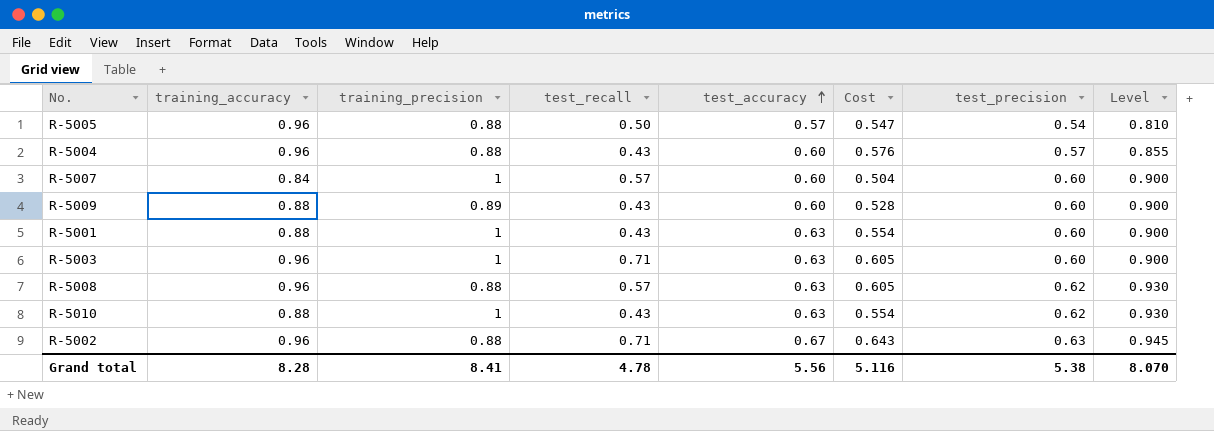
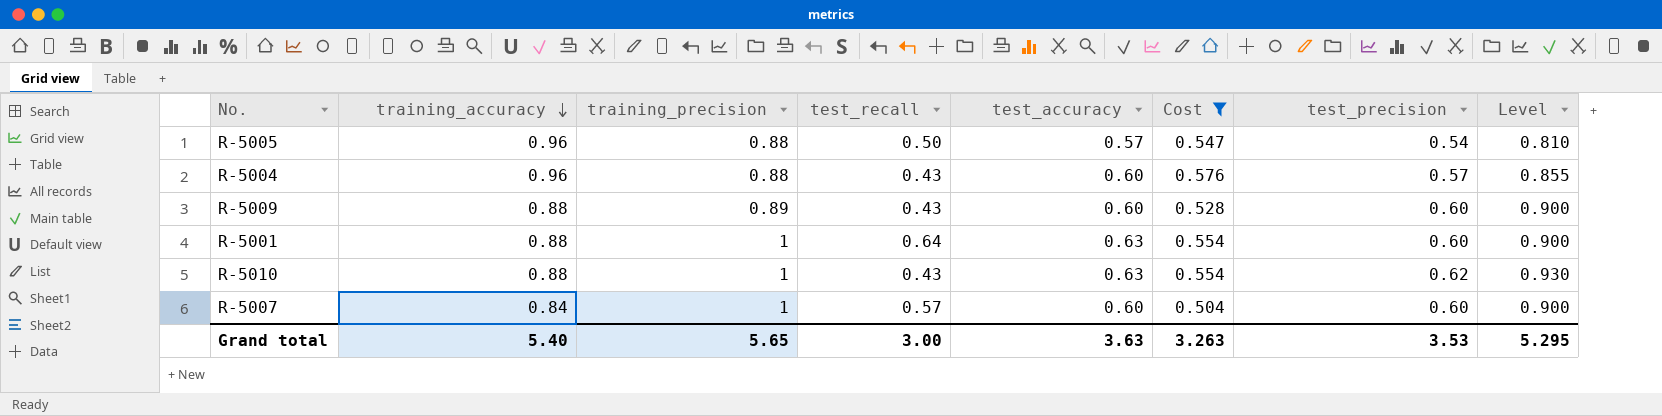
filter: none -> Cost <= 0.576
row order: test_accuracy ascending -> training_accuracy descending
R-5001 | test_recall: 0.43 -> 0.64
Grand total | training_accuracy: 8.28 -> 5.40
Grand total | training_precision: 8.41 -> 5.65
Grand total | test_recall: 4.78 -> 3.00
Grand total | test_accuracy: 5.56 -> 3.63
Grand total | Cost: 5.116 -> 3.263
Grand total | test_precision: 5.38 -> 3.53
Grand total | Level: 8.070 -> 5.295

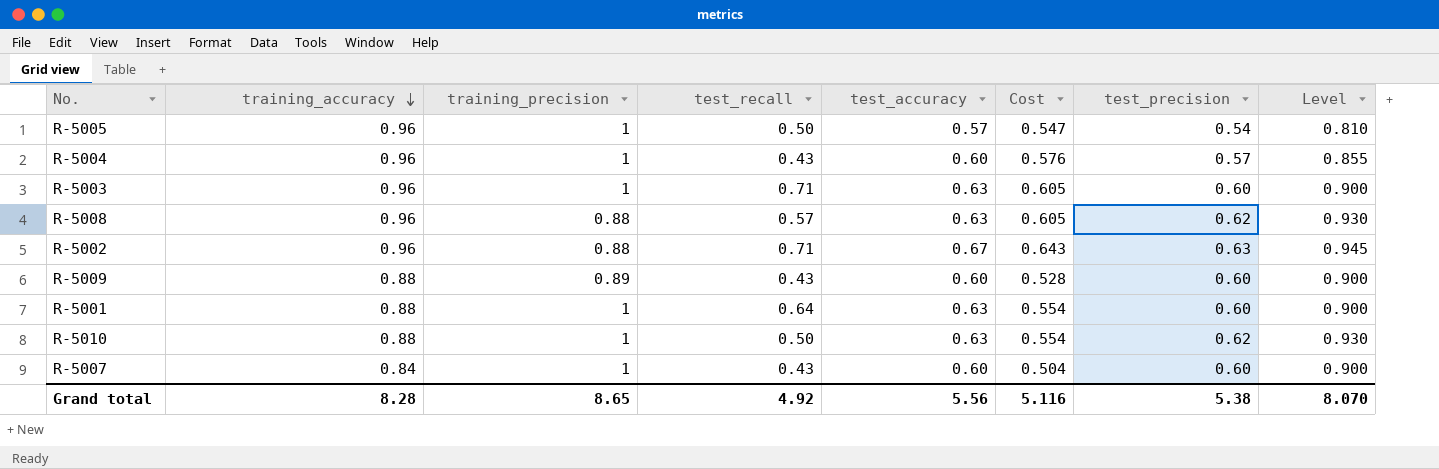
filter: Cost <= 0.576 -> none
R-5005 | training_precision: 0.88 -> 1
R-5004 | training_precision: 0.88 -> 1
R-5010 | test_recall: 0.43 -> 0.50
R-5007 | test_recall: 0.57 -> 0.43
Grand total | training_accuracy: 5.40 -> 8.28
Grand total | training_precision: 5.65 -> 8.65
Grand total | test_recall: 3.00 -> 4.92
Grand total | test_accuracy: 3.63 -> 5.56
Grand total | Cost: 3.263 -> 5.116
Grand total | test_precision: 3.53 -> 5.38
Grand total | Level: 5.295 -> 8.070

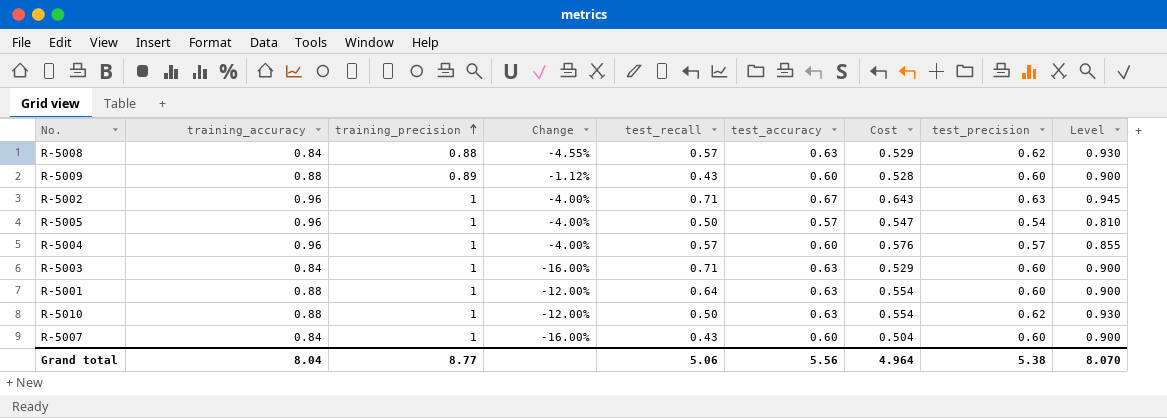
row order: training_accuracy descending -> training_precision ascending
column Change | formula: none -> ([training_accuracy] - [training_precision]) / [training_precision]
R-5008 | training_accuracy: 0.96 -> 0.84
R-5008 | Cost: 0.605 -> 0.529
R-5002 | training_precision: 0.88 -> 1
R-5004 | test_recall: 0.43 -> 0.57
R-5003 | training_accuracy: 0.96 -> 0.84
R-5003 | Cost: 0.605 -> 0.529
Grand total | training_accuracy: 8.28 -> 8.04
Grand total | training_precision: 8.65 -> 8.77
Grand total | test_recall: 4.92 -> 5.06
Grand total | Cost: 5.116 -> 4.964

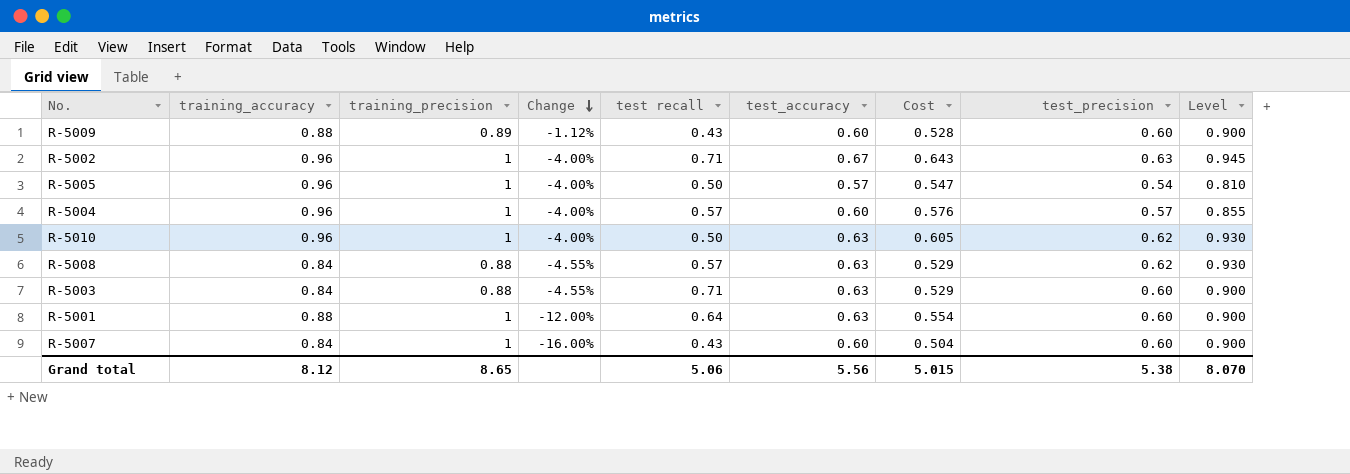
row order: training_precision ascending -> Change descending
column name: test_recall -> test recall
R-5010 | training_accuracy: 0.88 -> 0.96
R-5010 | Change: -12.00% -> -4.00%
R-5010 | Cost: 0.554 -> 0.605
R-5003 | training_precision: 1 -> 0.88
R-5003 | Change: -16.00% -> -4.55%
Grand total | training_accuracy: 8.04 -> 8.12
Grand total | training_precision: 8.77 -> 8.65
Grand total | Cost: 4.964 -> 5.015

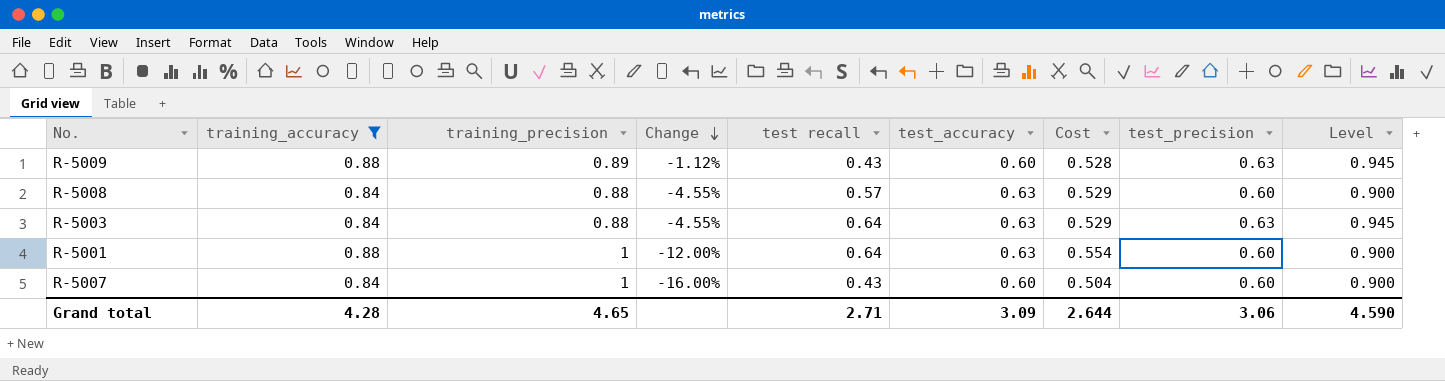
filter: none -> training_accuracy != 0.96
R-5009 | test_precision: 0.60 -> 0.63
R-5009 | Level: 0.900 -> 0.945
R-5008 | test_precision: 0.62 -> 0.60
R-5008 | Level: 0.930 -> 0.900
R-5003 | test recall: 0.71 -> 0.64
R-5003 | test_precision: 0.60 -> 0.63
R-5003 | Level: 0.900 -> 0.945
Grand total | training_accuracy: 8.12 -> 4.28
Grand total | training_precision: 8.65 -> 4.65
Grand total | test recall: 5.06 -> 2.71
Grand total | test_accuracy: 5.56 -> 3.09
Grand total | Cost: 5.015 -> 2.644
Grand total | test_precision: 5.38 -> 3.06
Grand total | Level: 8.070 -> 4.590

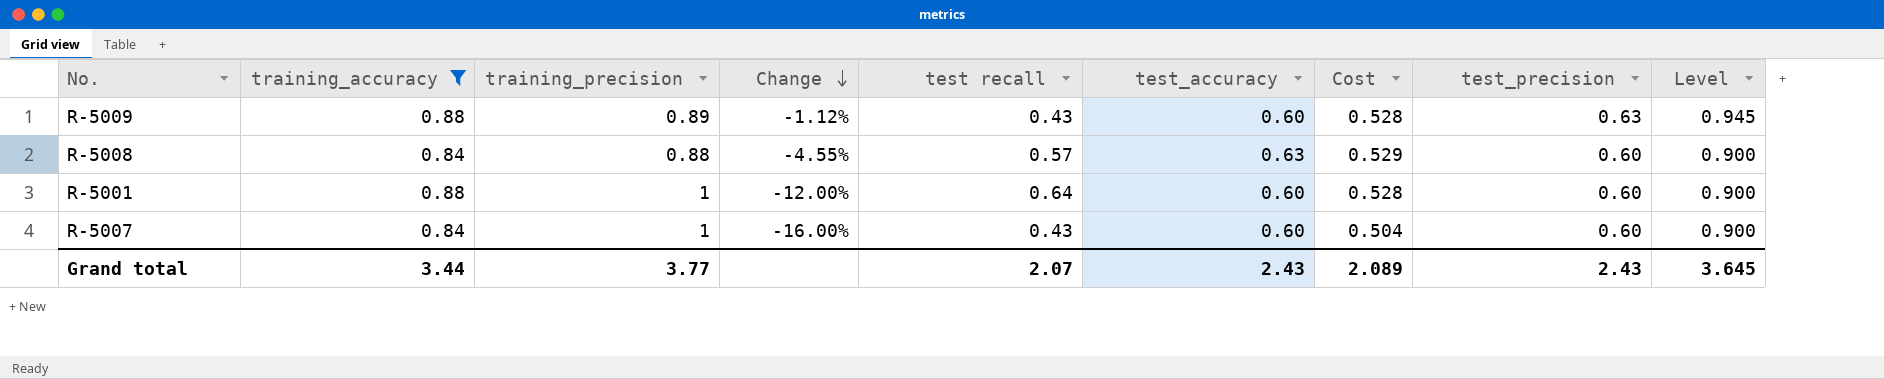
row R-5003: 0.84 | 0.88 | -4.55% | 0.64 | 0.63 | 0.529 | 0.63 | 0.945 -> none
R-5001 | test_accuracy: 0.63 -> 0.60
R-5001 | Cost: 0.554 -> 0.528
Grand total | training_accuracy: 4.28 -> 3.44
Grand total | training_precision: 4.65 -> 3.77
Grand total | test recall: 2.71 -> 2.07
Grand total | test_accuracy: 3.09 -> 2.43
Grand total | Cost: 2.644 -> 2.089
Grand total | test_precision: 3.06 -> 2.43
Grand total | Level: 4.590 -> 3.645

